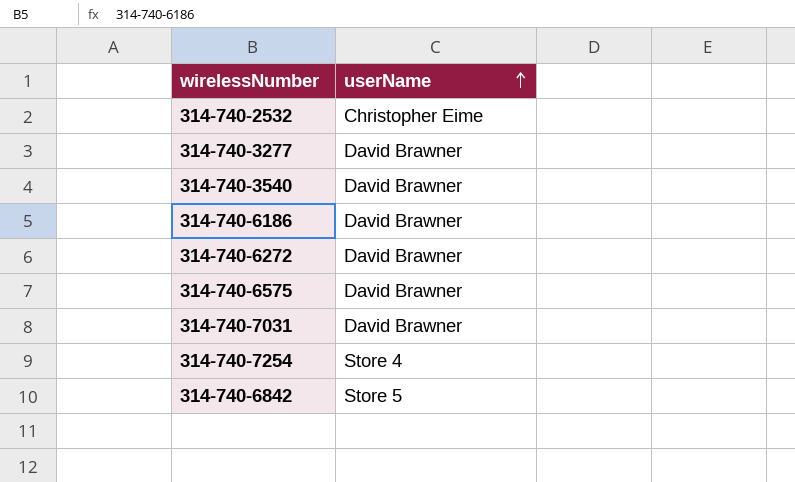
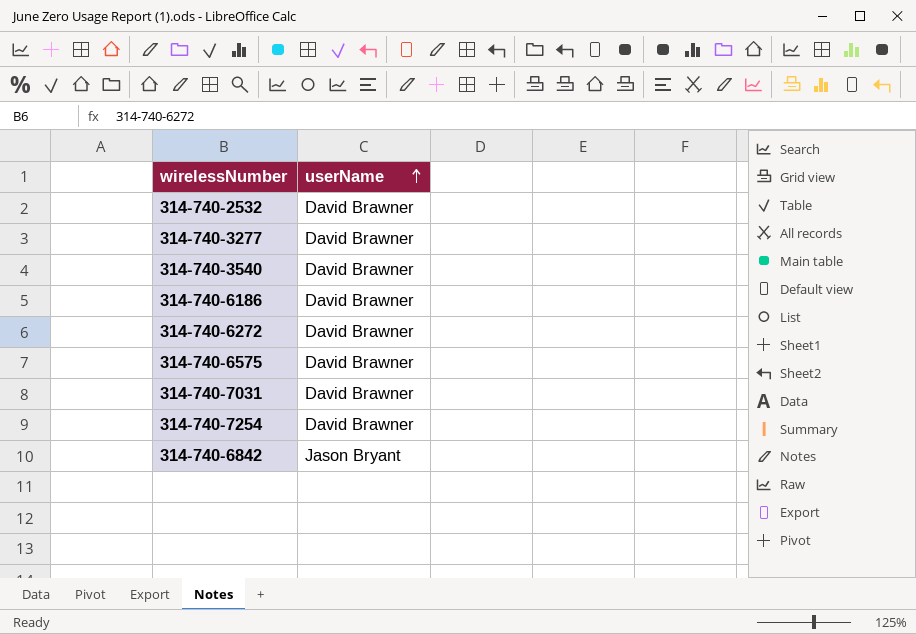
314-740-2532 | userName: Christopher Eime -> David Brawner
314-740-7254 | userName: Store 4 -> David Brawner
314-740-6842 | userName: Store 5 -> Jason Bryant

